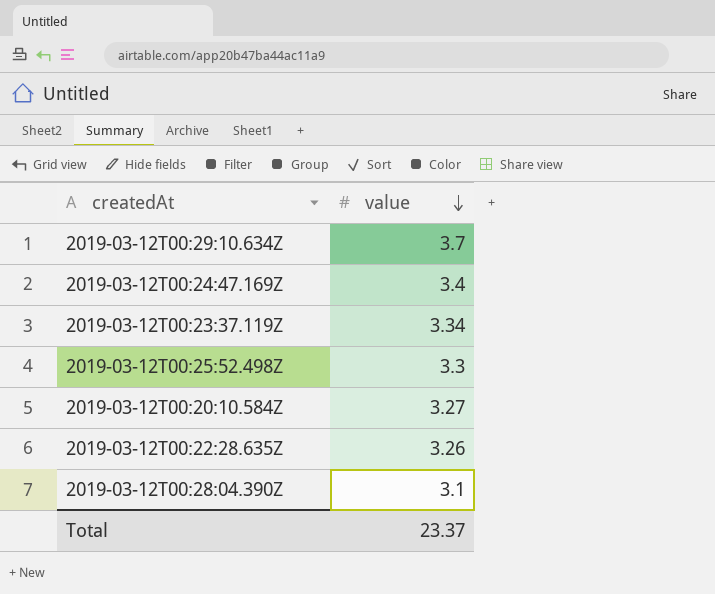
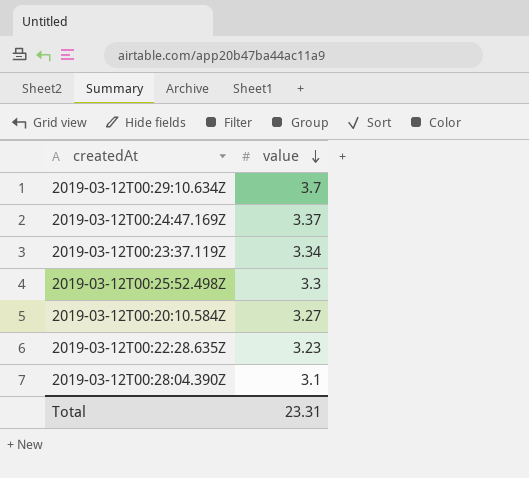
2019-03-12T00:24:47.169Z | value: 3.4 -> 3.37
2019-03-12T00:22:28.635Z | value: 3.26 -> 3.23
Total | value: 23.37 -> 23.31

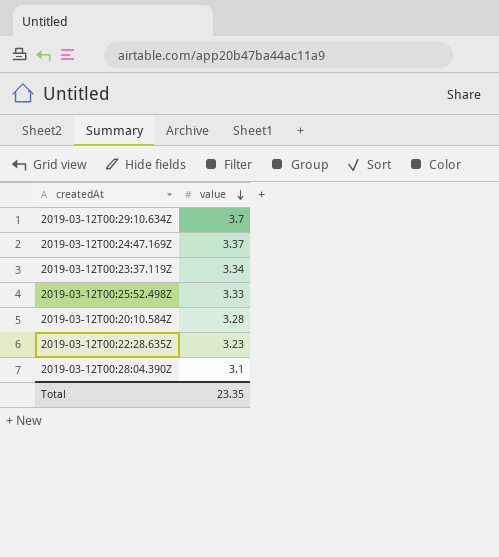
2019-03-12T00:25:52.498Z | value: 3.3 -> 3.33
2019-03-12T00:20:10.584Z | value: 3.27 -> 3.28
Total | value: 23.31 -> 23.35

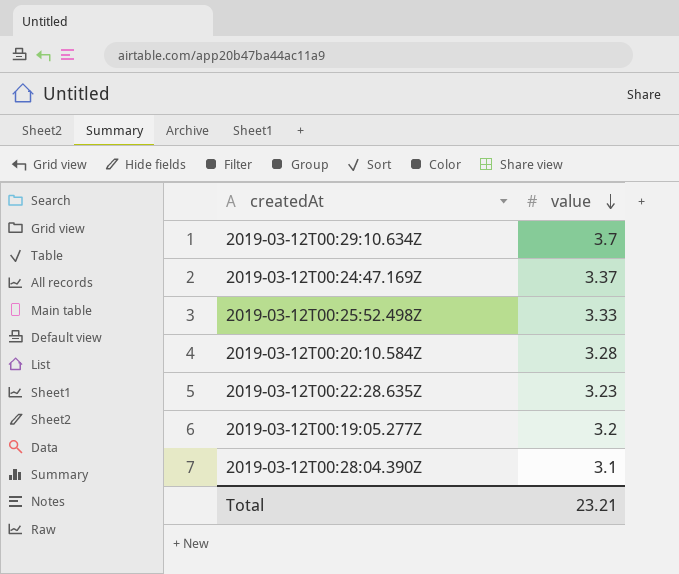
row 2019-03-12T00:23:37.119Z: 3.34 -> none
row 2019-03-12T00:19:05.277Z: none -> 3.2
Total | value: 23.35 -> 23.21

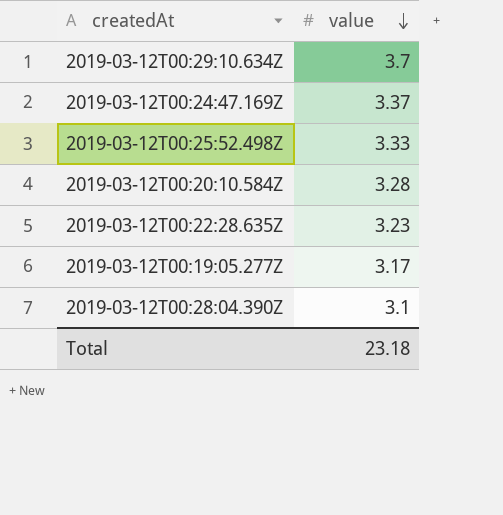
2019-03-12T00:19:05.277Z | value: 3.2 -> 3.17
Total | value: 23.21 -> 23.18

